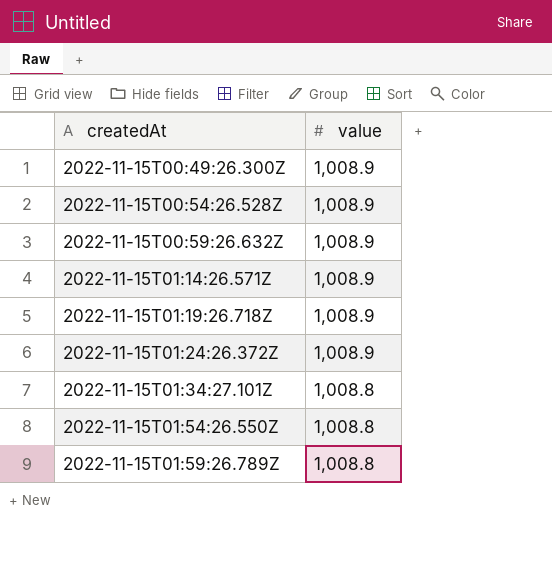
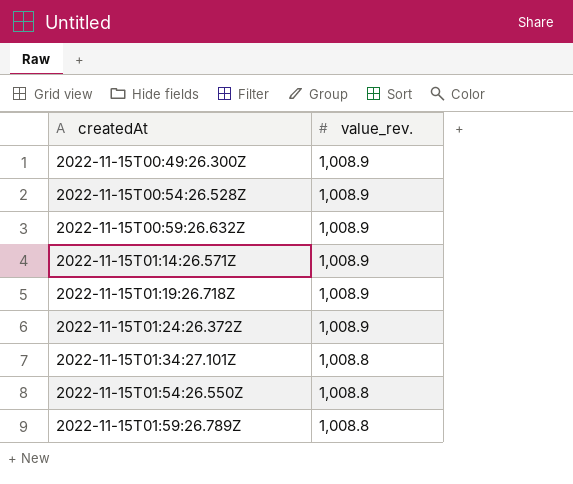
column name: value -> value_rev.

